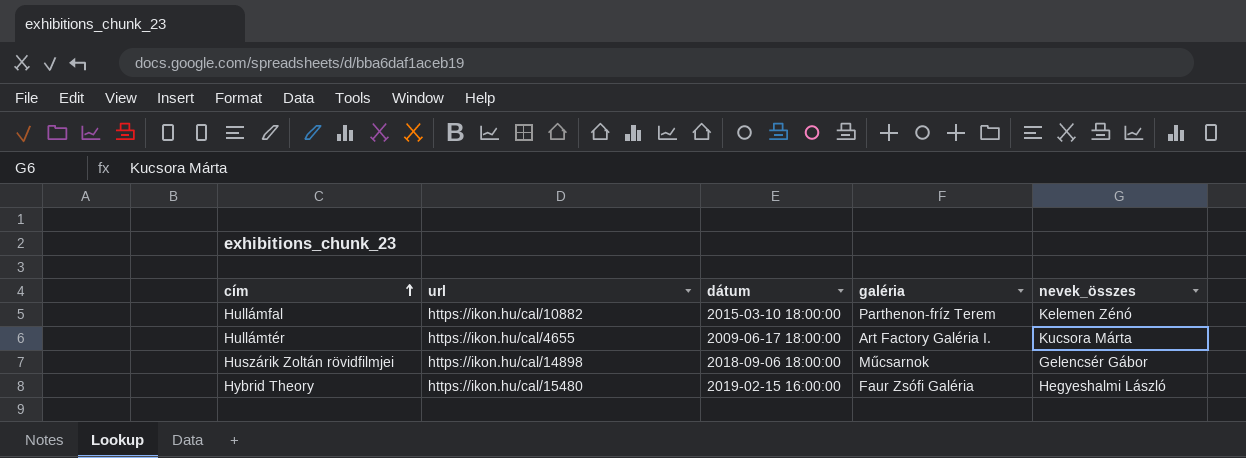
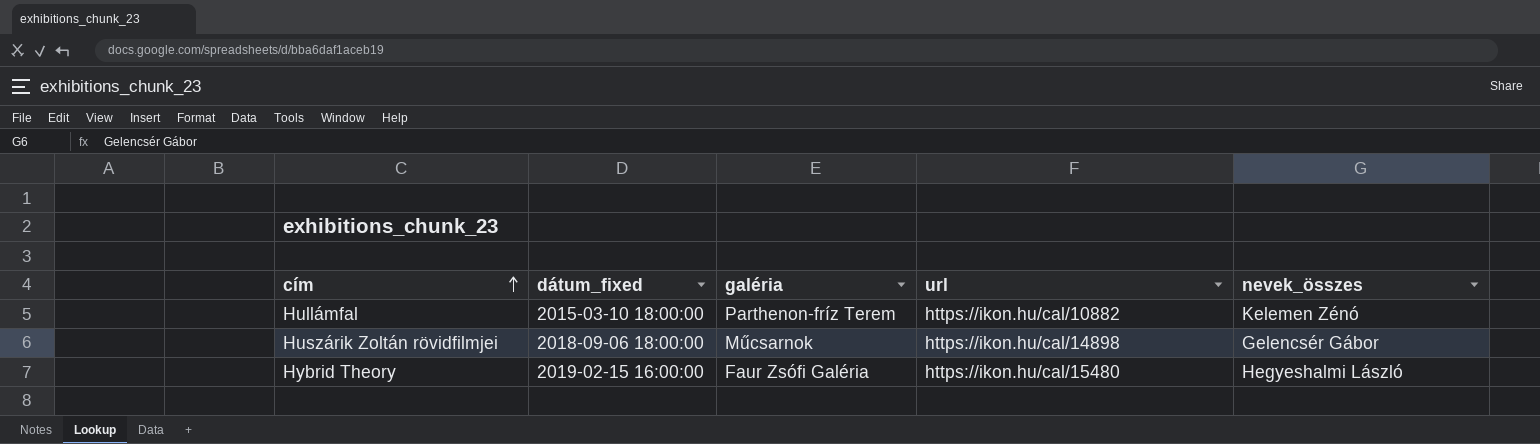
column name: dátum -> dátum_fixed
column url | position: 2 -> 4
row Hullámtér: https://ikon.hu/cal/4655 | 2009-06-17 18:00:00 | Art Factory Galéria I. | Kucsora Márta -> none

